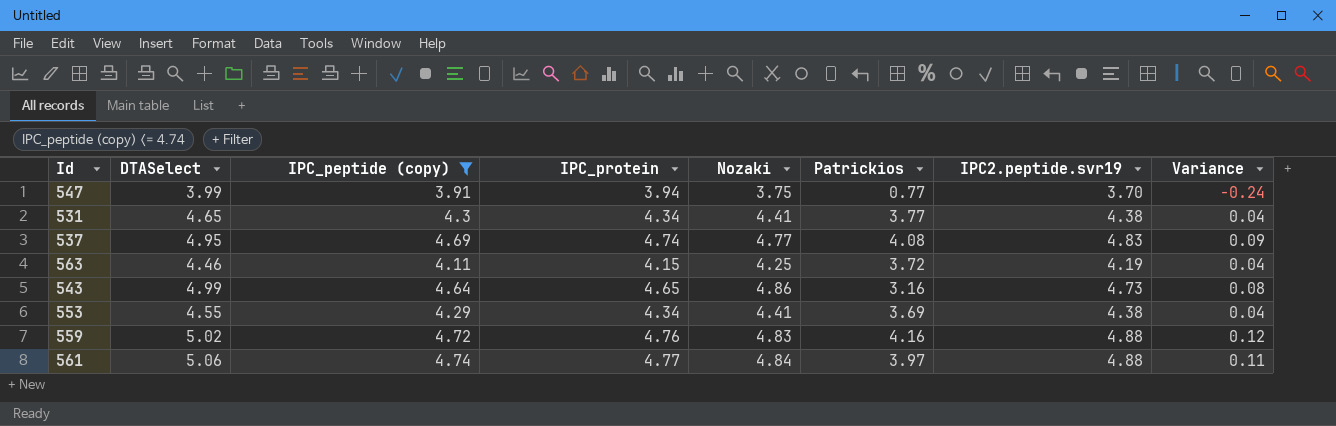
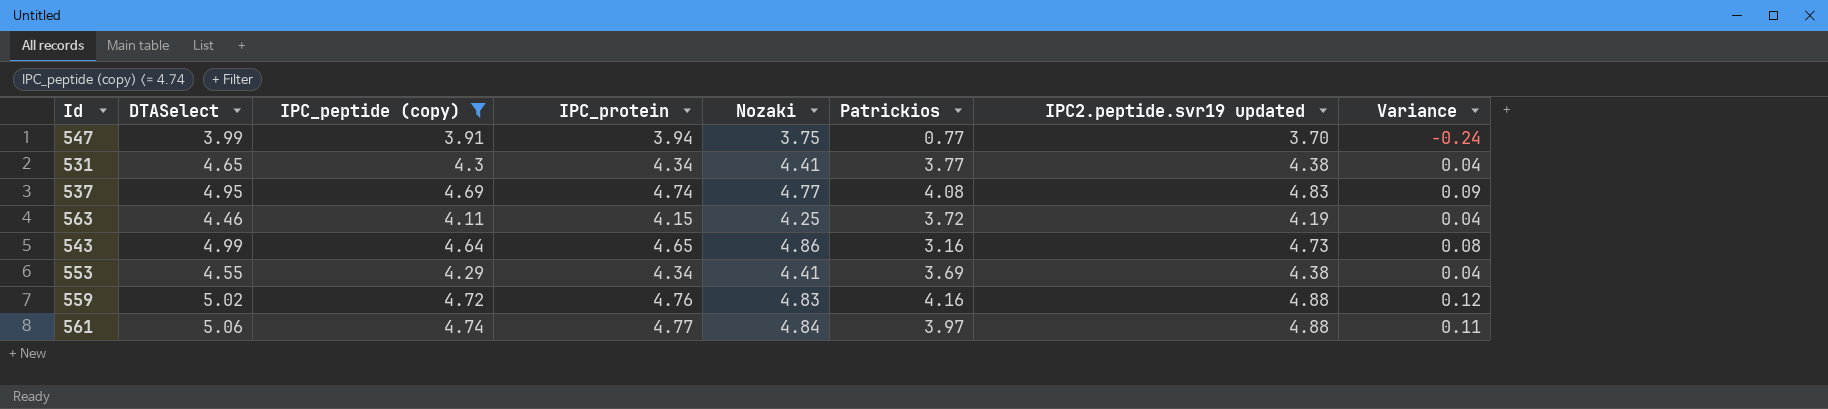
column name: IPC2.peptide.svr19 -> IPC2.peptide.svr19 updated

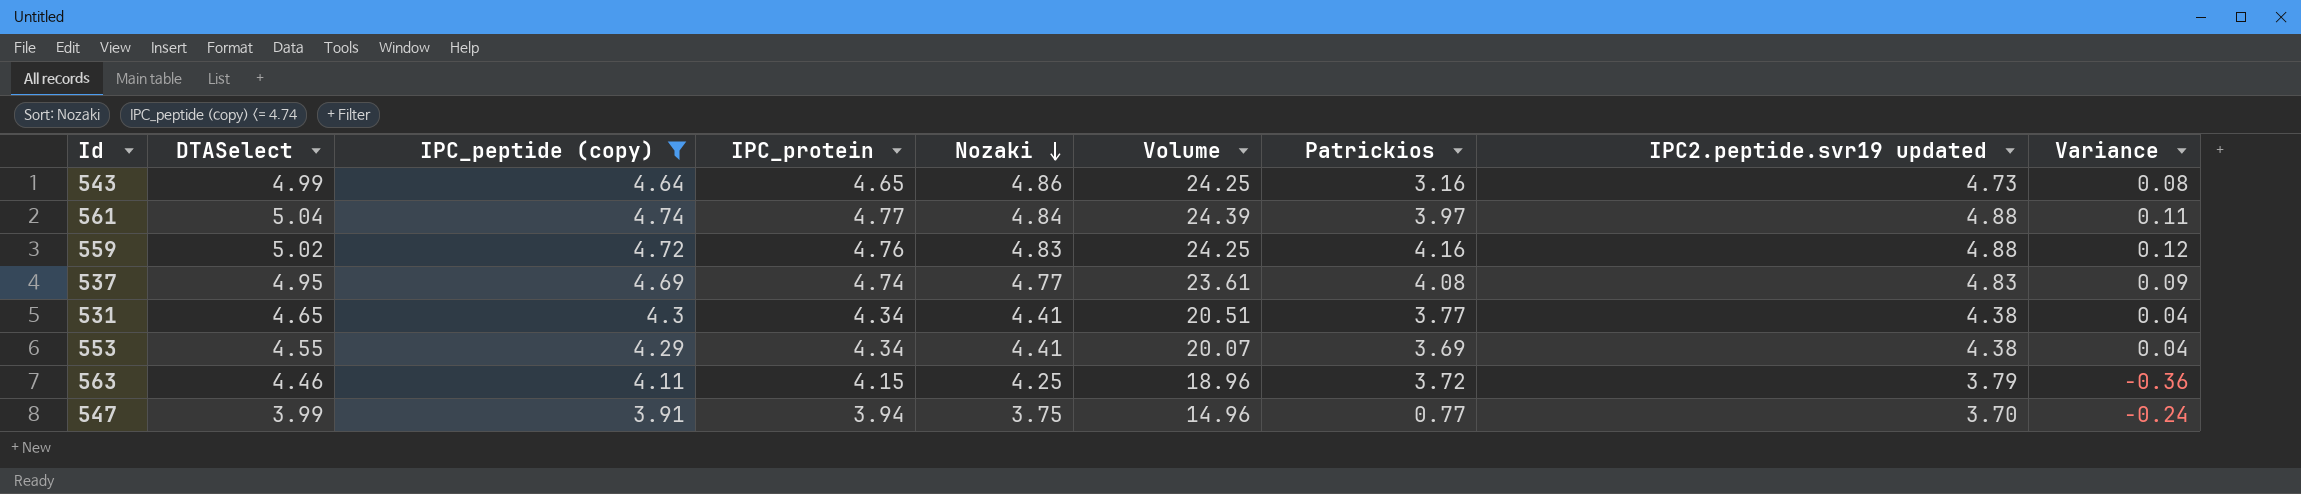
row order: none -> Nozaki descending
column Volume | formula: none -> [DTASelect] * [Nozaki]
561 | DTASelect: 5.06 -> 5.04
563 | IPC2.peptide.svr19 updated: 4.19 -> 3.79
563 | Variance: 0.04 -> -0.36

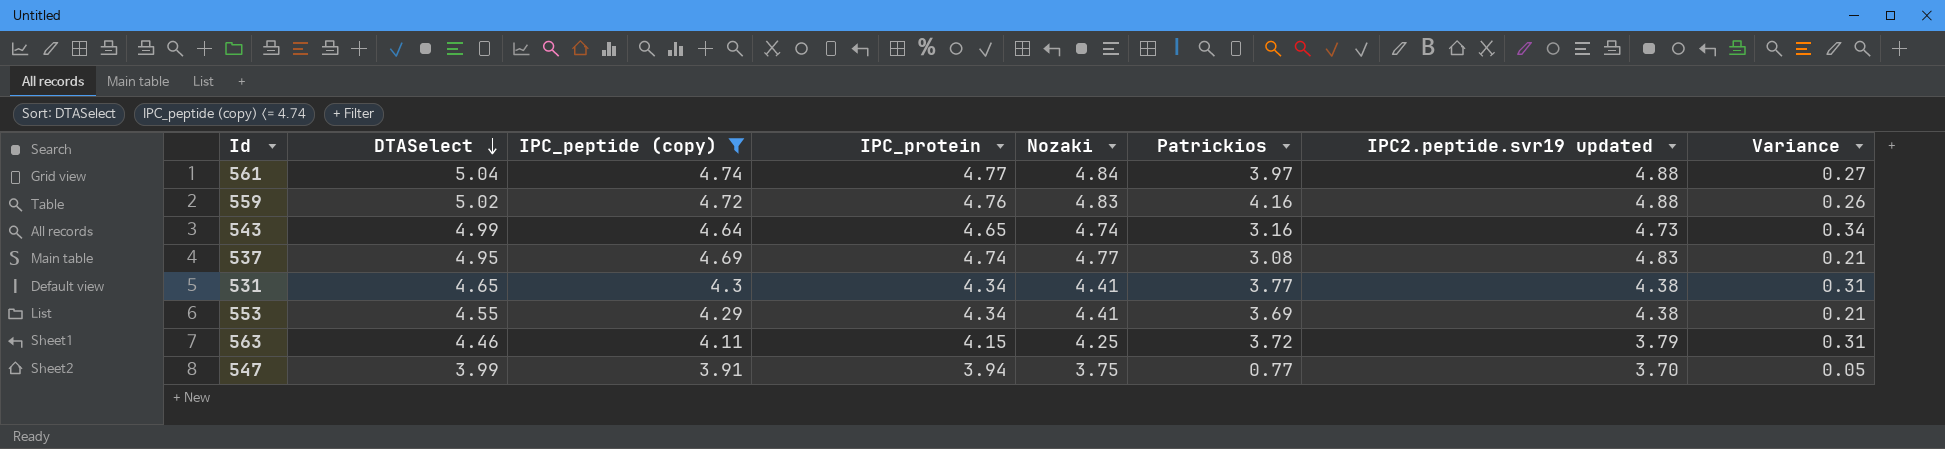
row order: Nozaki descending -> DTASelect descending
column Volume | formula: [DTASelect] * [Nozaki] -> none
column Variance | formula: [IPC2.peptide.svr19 updated] - [IPC_protein] -> [DTASelect] - [IPC_protein]
543 | Nozaki: 4.86 -> 4.74
537 | Patrickios: 4.08 -> 3.08

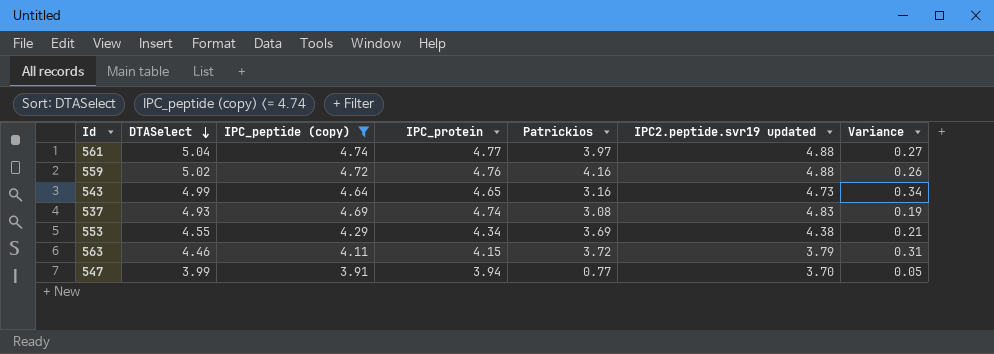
column Nozaki | position: 5 -> none
row 531: 4.65 | 4.3 | 4.34 | 4.41 | 3.77 | 4.38 | 0.31 -> none
537 | DTASelect: 4.95 -> 4.93
537 | Variance: 0.21 -> 0.19

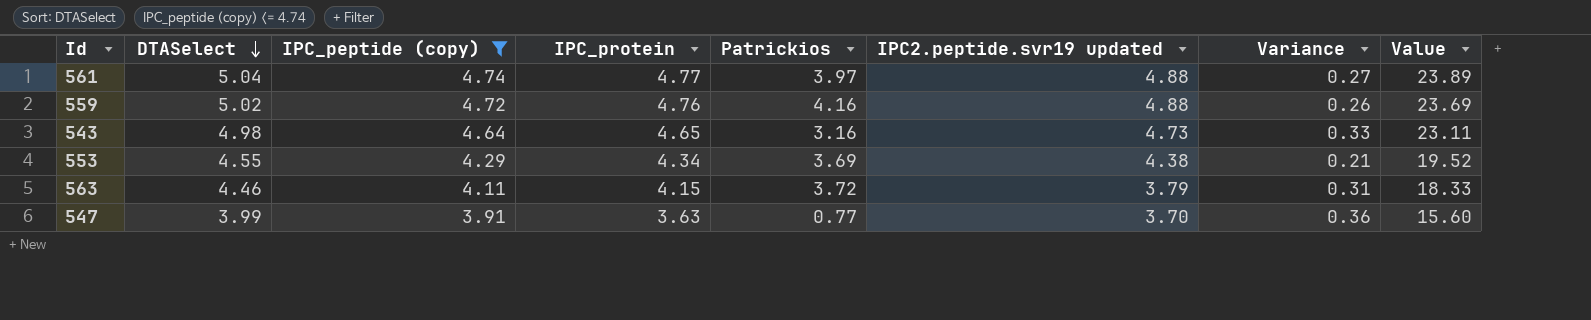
column Value | formula: none -> [DTASelect] * [IPC_peptide (copy)]
row 537: 4.93 | 4.69 | 4.74 | 3.08 | 4.83 | 0.19 -> none
543 | DTASelect: 4.99 -> 4.98
543 | Variance: 0.34 -> 0.33
547 | IPC_protein: 3.94 -> 3.63
547 | Variance: 0.05 -> 0.36

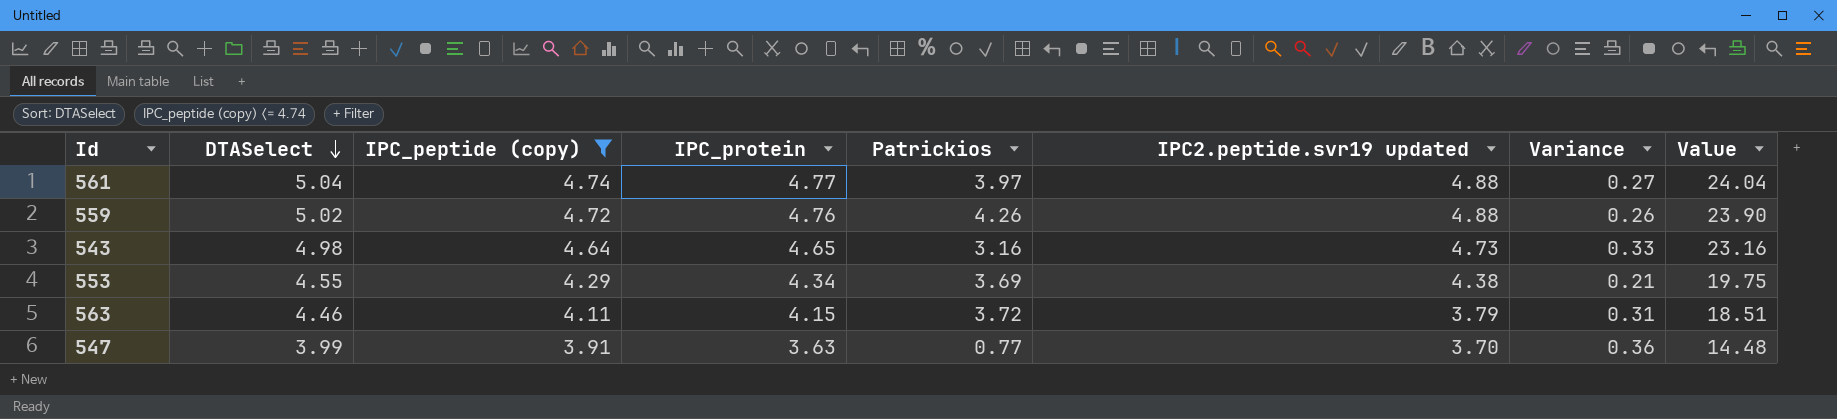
column Value | formula: [DTASelect] * [IPC_peptide (copy)] -> [DTASelect] * [IPC_protein]
559 | Patrickios: 4.16 -> 4.26

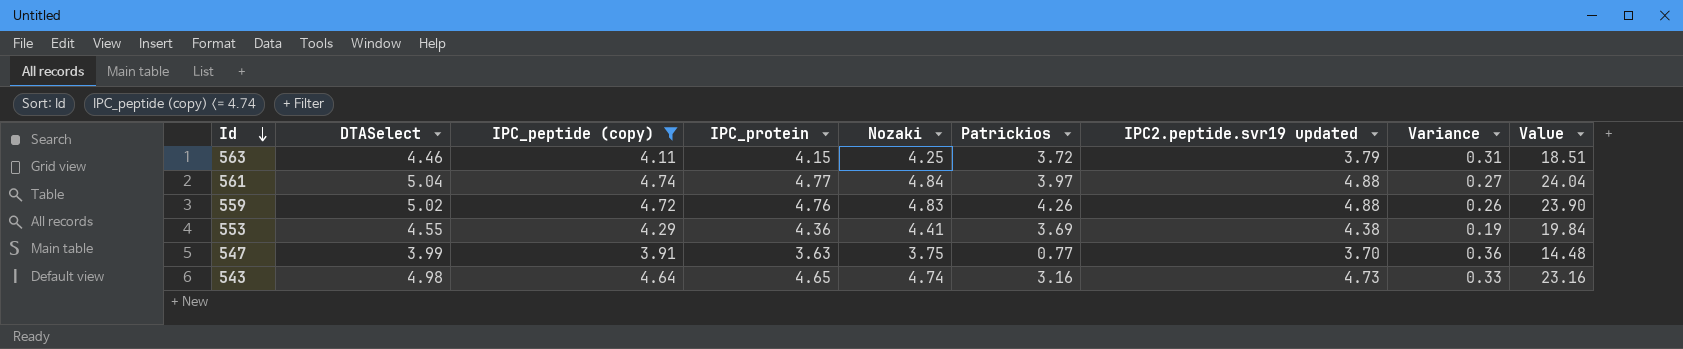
row order: DTASelect descending -> Id descending
column Nozaki | position: none -> 5
553 | IPC_protein: 4.34 -> 4.36
553 | Variance: 0.21 -> 0.19
553 | Value: 19.75 -> 19.84

